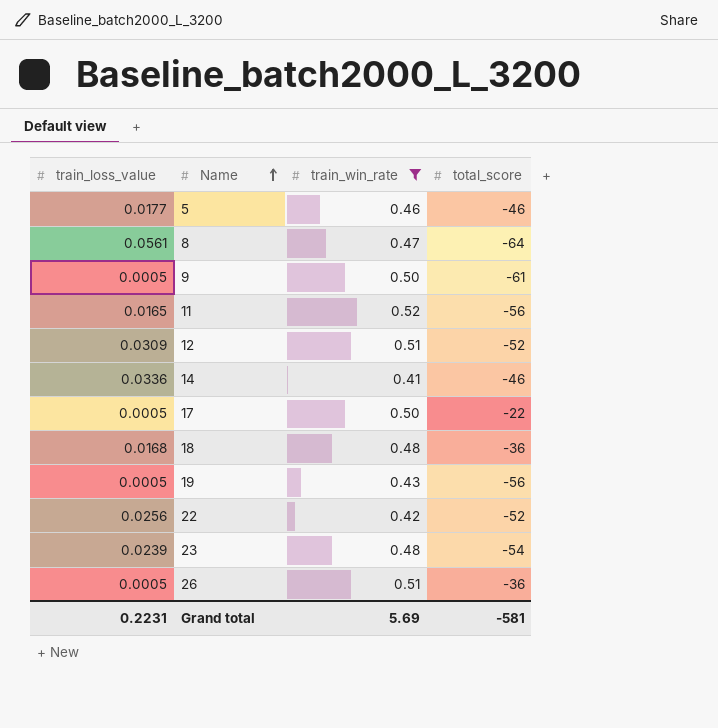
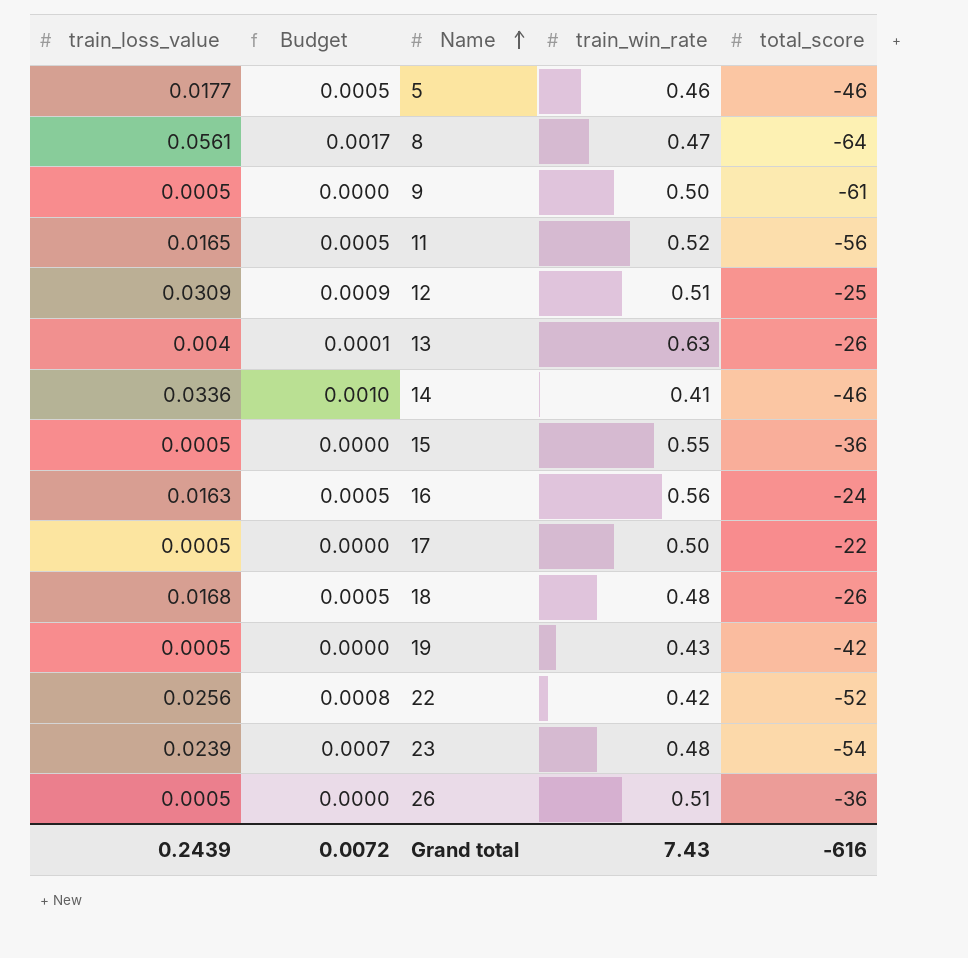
filter: train_win_rate <= 0.52 -> none
column Budget | formula: none -> [train_loss_value] * 0.03
12 | total_score: -52 -> -25
18 | total_score: -36 -> -26
19 | total_score: -56 -> -42
Grand total | train_loss_value: 0.2231 -> 0.2439
Grand total | train_win_rate: 5.69 -> 7.43
Grand total | total_score: -581 -> -616

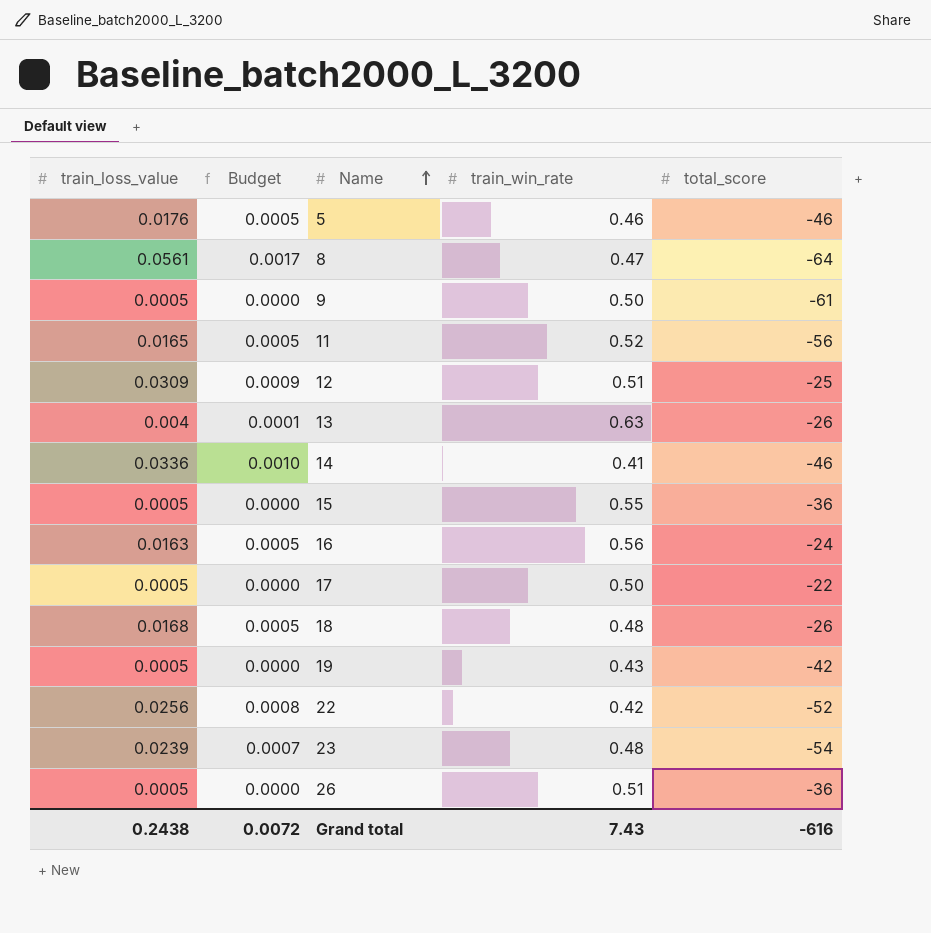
5 | train_loss_value: 0.0177 -> 0.0176
Grand total | train_loss_value: 0.2439 -> 0.2438

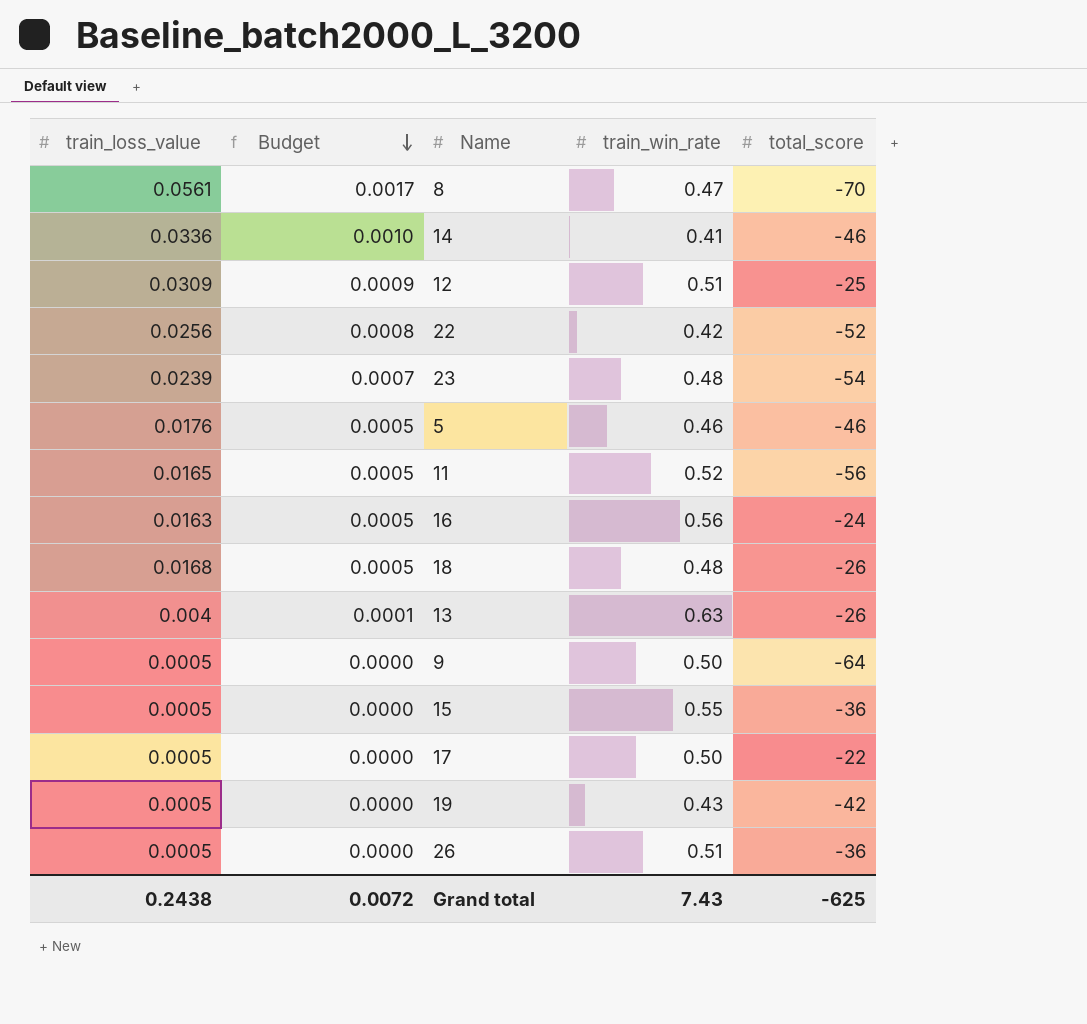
row order: Name ascending -> Budget descending
8 | total_score: -64 -> -70
9 | total_score: -61 -> -64
Grand total | total_score: -616 -> -625

